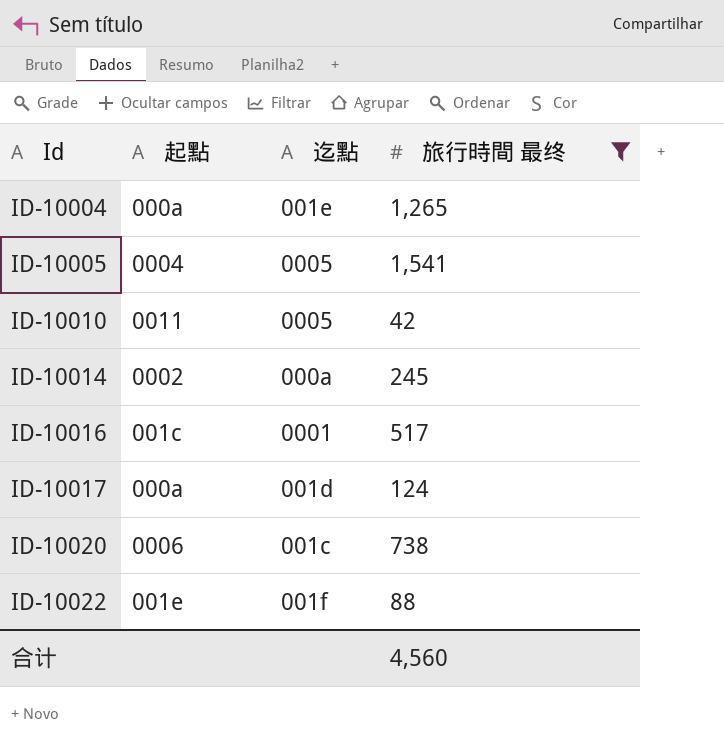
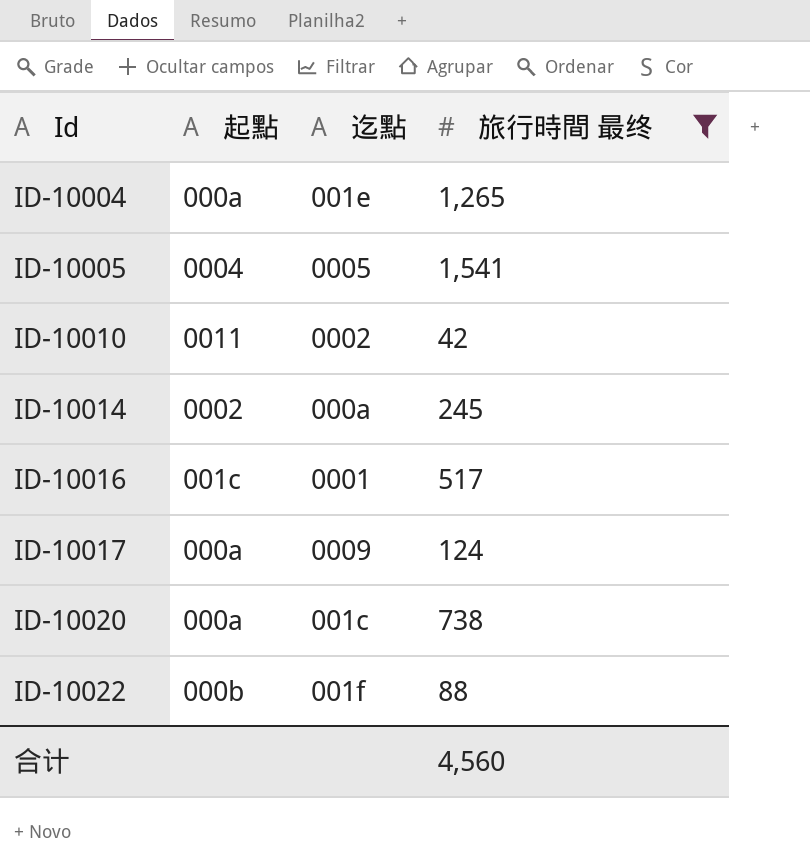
ID-10010 | 迄點: 0005 -> 0002
ID-10017 | 迄點: 001d -> 0009
ID-10020 | 起點: 0006 -> 000a
ID-10022 | 起點: 001e -> 000b

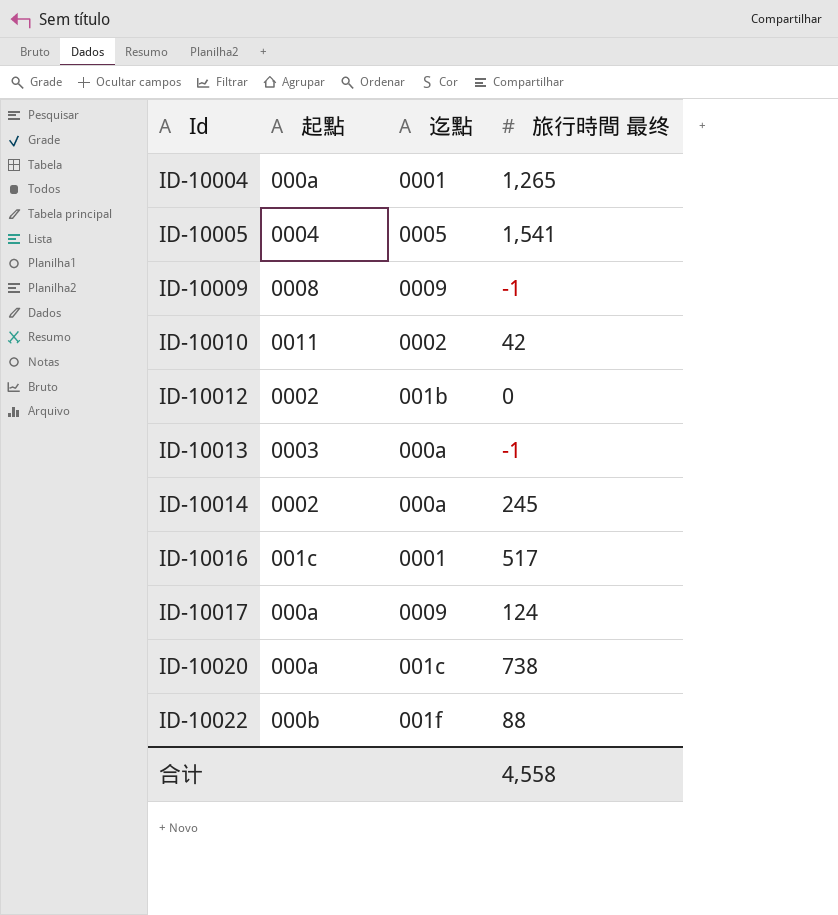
filter: 旅行時間 最终 >= 42 -> none
ID-10004 | 迄點: 001e -> 0001
合计 | 旅行時間 最终: 4,560 -> 4,558

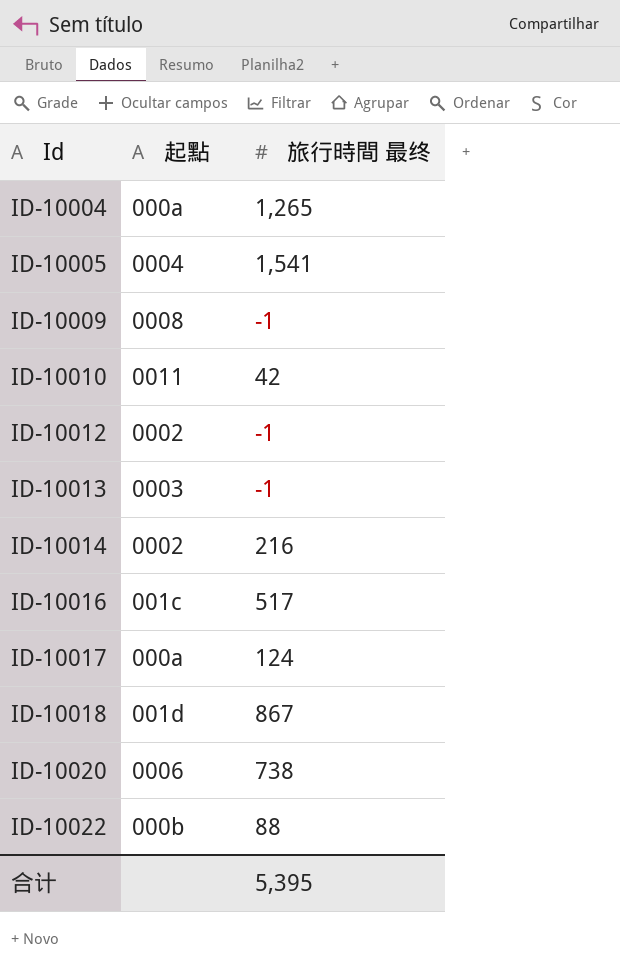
column 迄點 | position: 3 -> none
ID-10012 | 旅行時間 最终: 0 -> -1
ID-10014 | 旅行時間 最终: 245 -> 216
row ID-10018: none -> 001d | 867
ID-10020 | 起點: 000a -> 0006
合计 | 旅行時間 最终: 4,558 -> 5,395

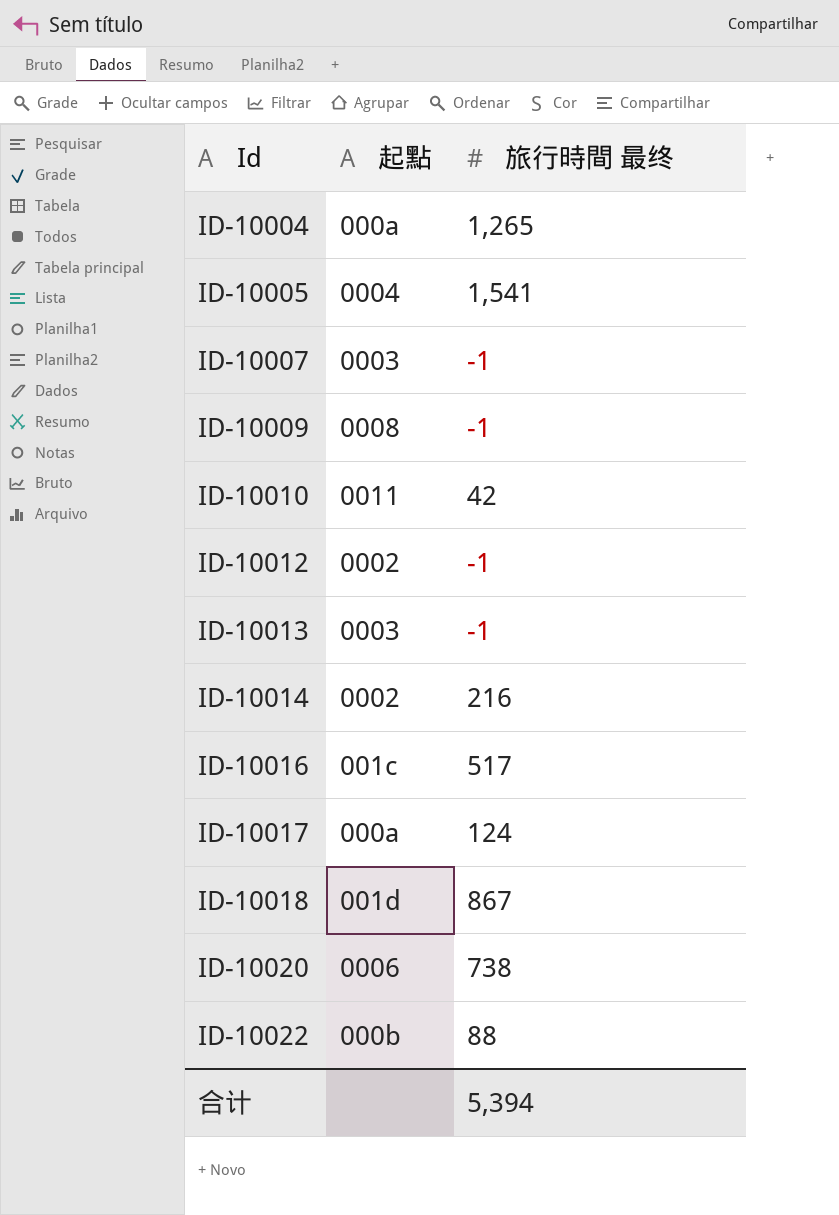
row ID-10007: none -> 0003 | -1
合计 | 旅行時間 最终: 5,395 -> 5,394

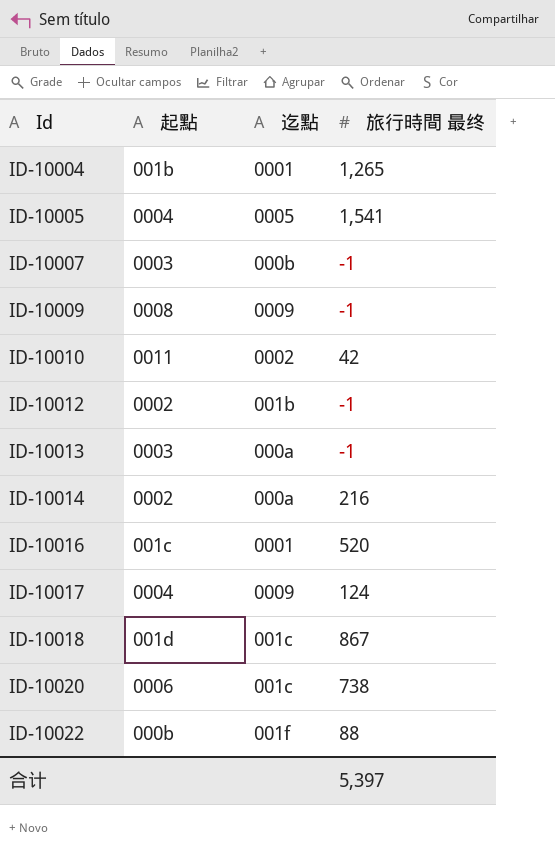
column 迄點 | position: none -> 3
ID-10004 | 起點: 000a -> 001b
ID-10016 | 旅行時間 最终: 517 -> 520
ID-10017 | 起點: 000a -> 0004
合计 | 旅行時間 最终: 5,394 -> 5,397

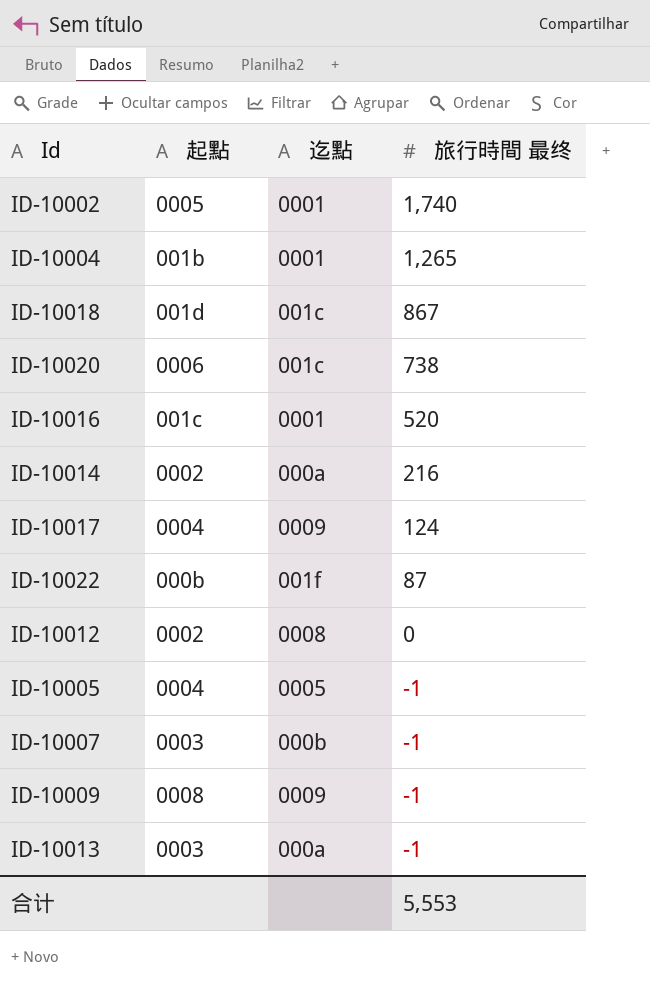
row order: Id ascending -> 旅行時間 最终 descending
row ID-10010: 0011 | 0002 | 42 -> none
row ID-10002: none -> 0005 | 0001 | 1,740
ID-10022 | 旅行時間 最终: 88 -> 87
ID-10012 | 迄點: 001b -> 0008
ID-10012 | 旅行時間 最终: -1 -> 0
ID-10005 | 旅行時間 最终: 1,541 -> -1
合计 | 旅行時間 最终: 5,397 -> 5,553

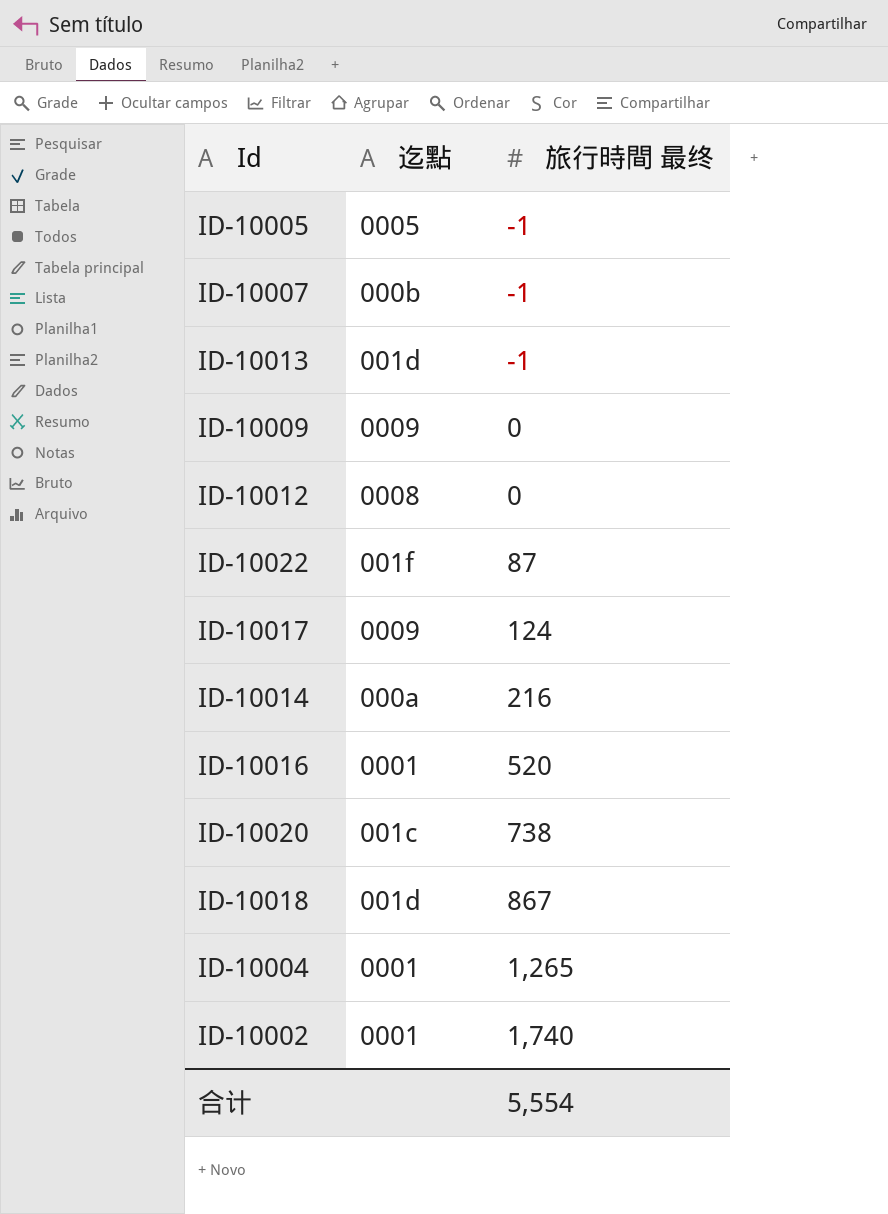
row order: 旅行時間 最终 descending -> 旅行時間 最终 ascending
column 起點 | position: 2 -> none
ID-10013 | 迄點: 000a -> 001d
ID-10009 | 旅行時間 最终: -1 -> 0
ID-10018 | 迄點: 001c -> 001d
合计 | 旅行時間 最终: 5,553 -> 5,554

